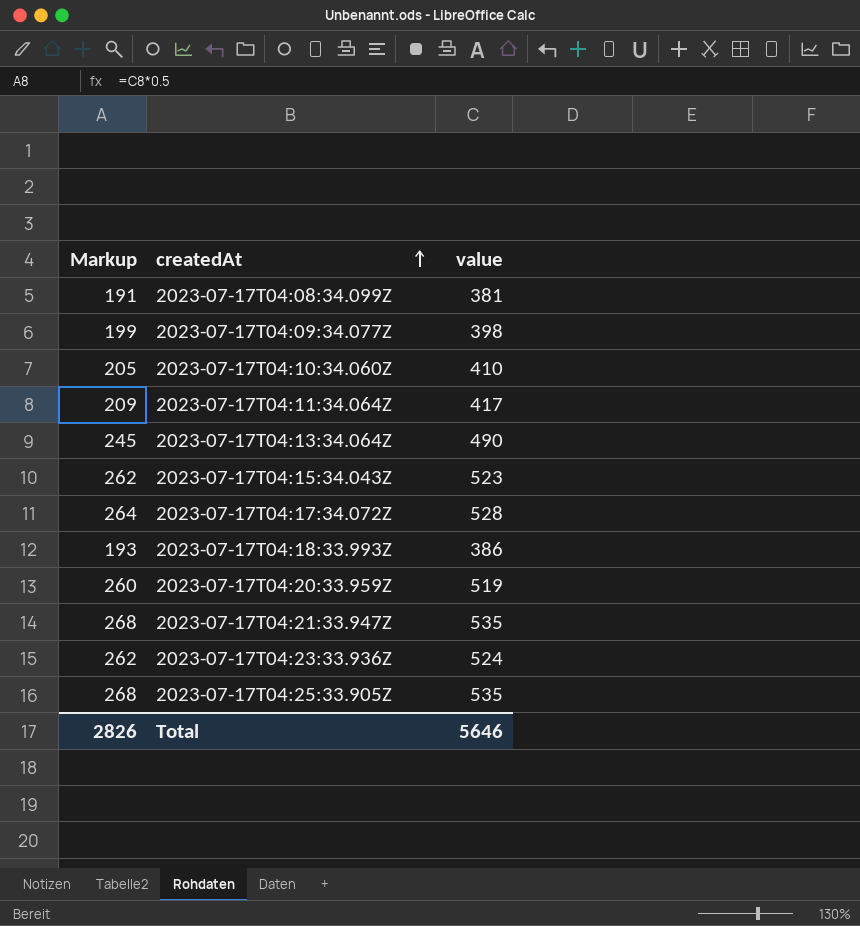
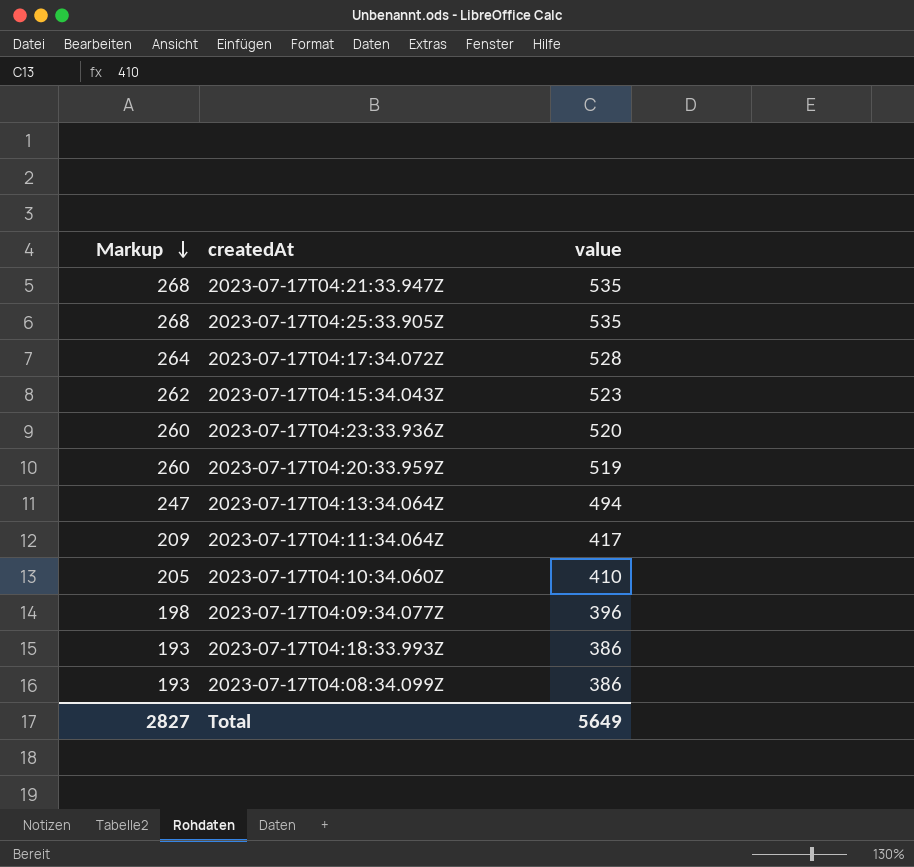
row order: createdAt ascending -> Markup descending
2023-07-17T04:23:33.936Z | Markup: 262 -> 260
2023-07-17T04:23:33.936Z | value: 524 -> 520
2023-07-17T04:13:34.064Z | Markup: 245 -> 247
2023-07-17T04:13:34.064Z | value: 490 -> 494
2023-07-17T04:09:34.077Z | Markup: 199 -> 198
2023-07-17T04:09:34.077Z | value: 398 -> 396
2023-07-17T04:08:34.099Z | Markup: 191 -> 193
2023-07-17T04:08:34.099Z | value: 381 -> 386
Total | Markup: 2826 -> 2827
Total | value: 5646 -> 5649

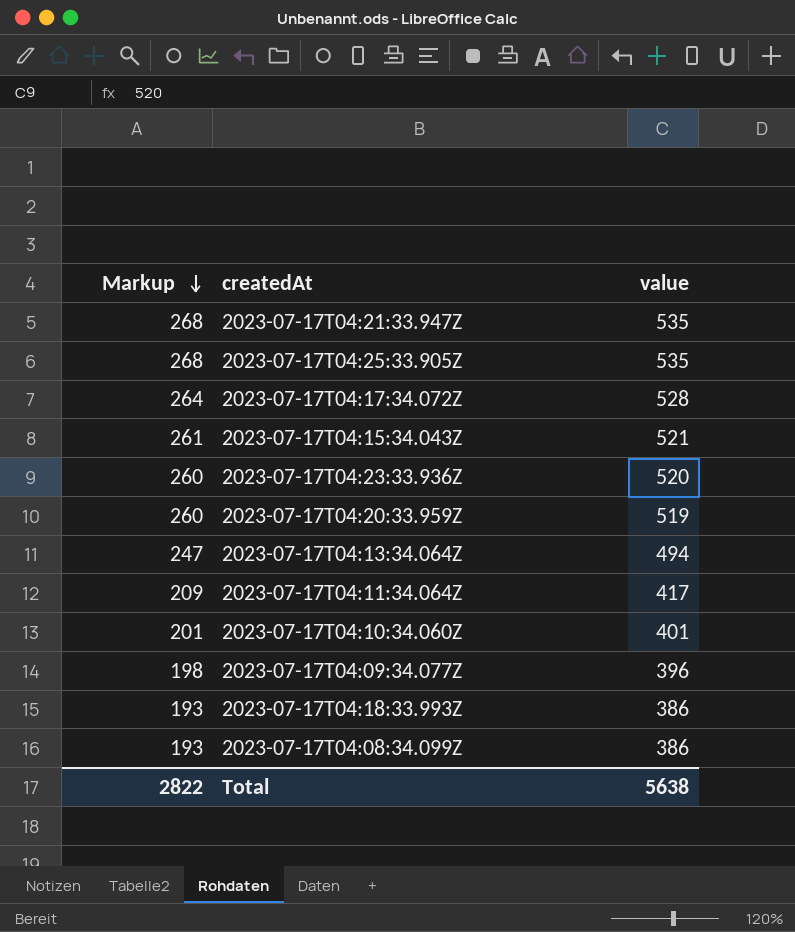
2023-07-17T04:15:34.043Z | Markup: 262 -> 261
2023-07-17T04:15:34.043Z | value: 523 -> 521
2023-07-17T04:10:34.060Z | Markup: 205 -> 201
2023-07-17T04:10:34.060Z | value: 410 -> 401
Total | Markup: 2827 -> 2822
Total | value: 5649 -> 5638

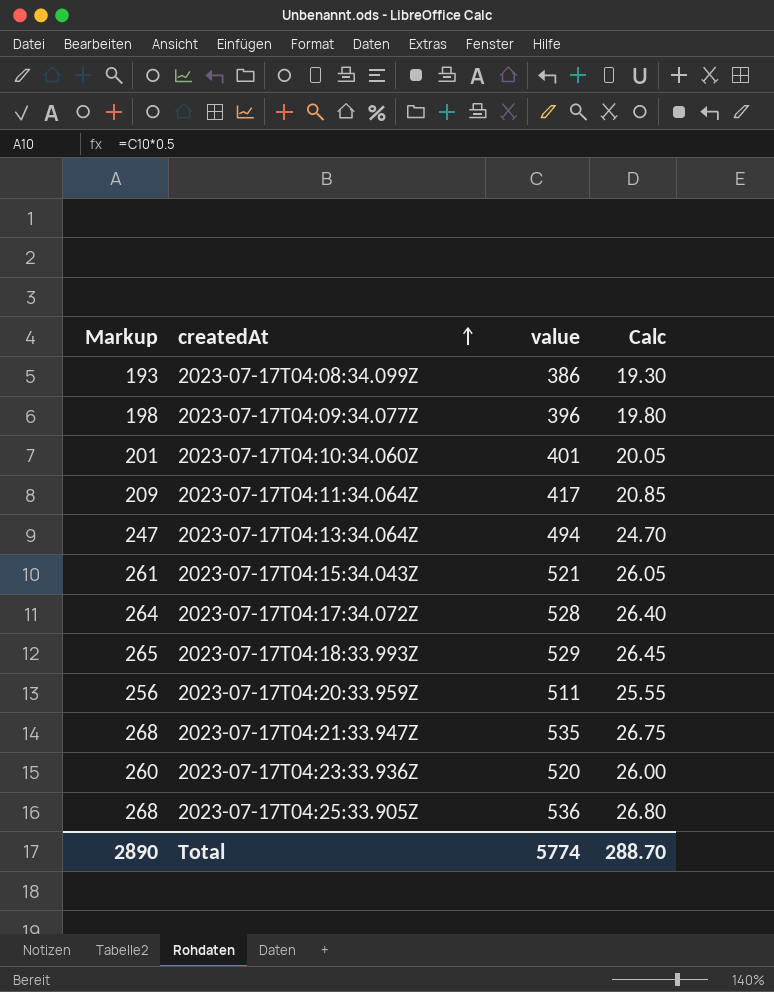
row order: Markup descending -> createdAt ascending
column Calc | formula: none -> [value] * 0.05
2023-07-17T04:18:33.993Z | Markup: 193 -> 265
2023-07-17T04:18:33.993Z | value: 386 -> 529
2023-07-17T04:20:33.959Z | Markup: 260 -> 256
2023-07-17T04:20:33.959Z | value: 519 -> 511
2023-07-17T04:25:33.905Z | value: 535 -> 536
Total | Markup: 2822 -> 2890
Total | value: 5638 -> 5774

